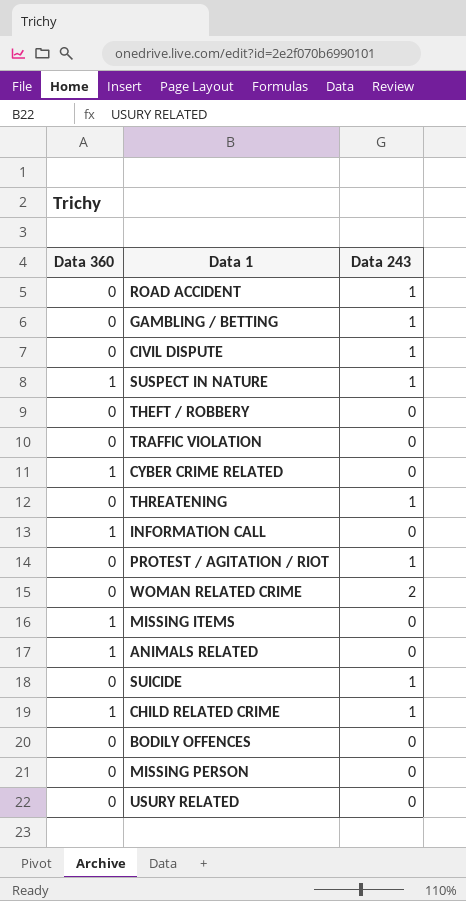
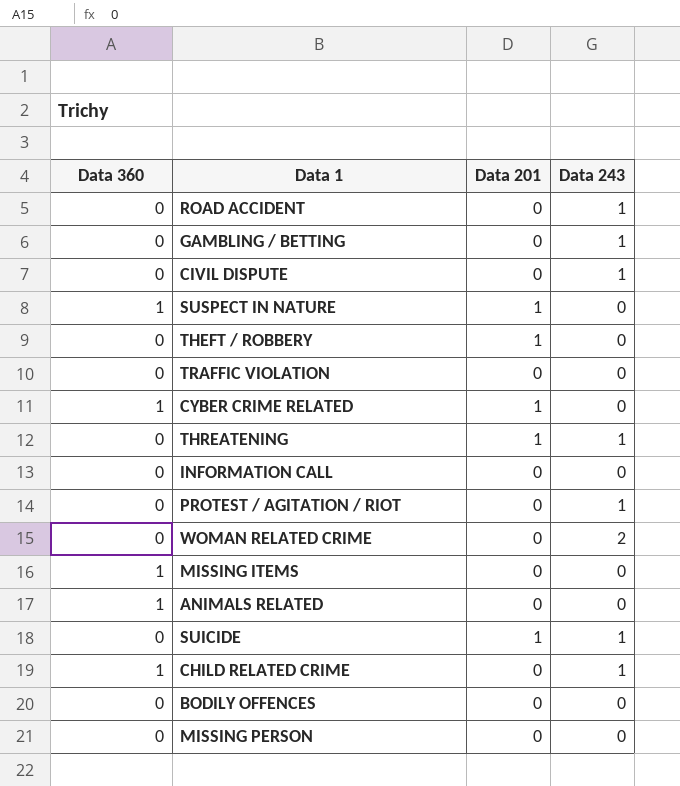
column Data 201 | position: none -> 3
row USURY RELATED: 0 | 0 -> none
SUSPECT IN NATURE | Data 243: 1 -> 0
INFORMATION CALL | Data 360: 1 -> 0

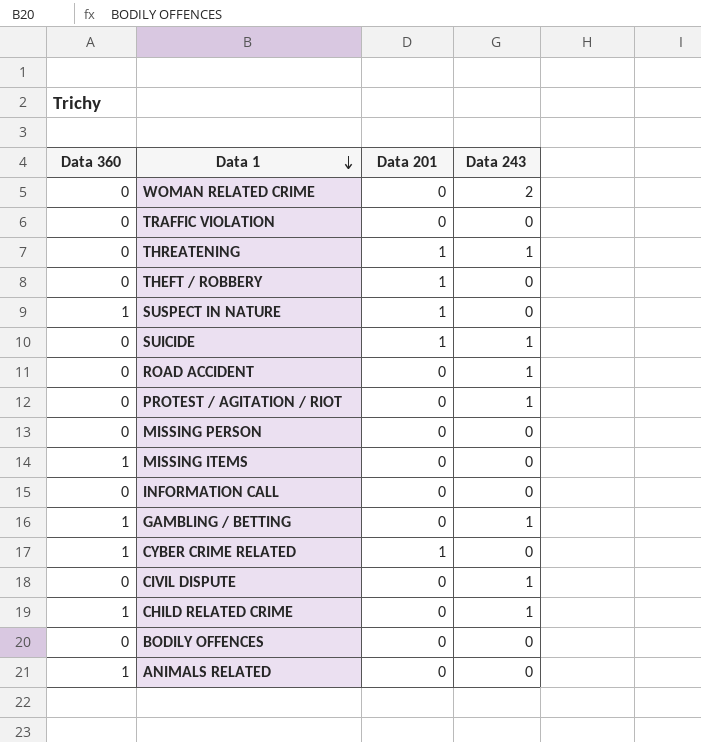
row order: none -> Data 1 descending
GAMBLING / BETTING | Data 360: 0 -> 1

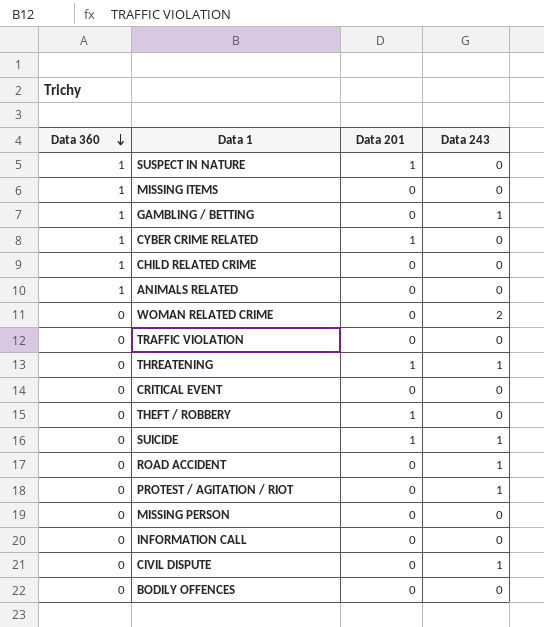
row order: Data 1 descending -> Data 360 descending
CHILD RELATED CRIME | Data 243: 1 -> 0
row CRITICAL EVENT: none -> 0 | 0 | 0

